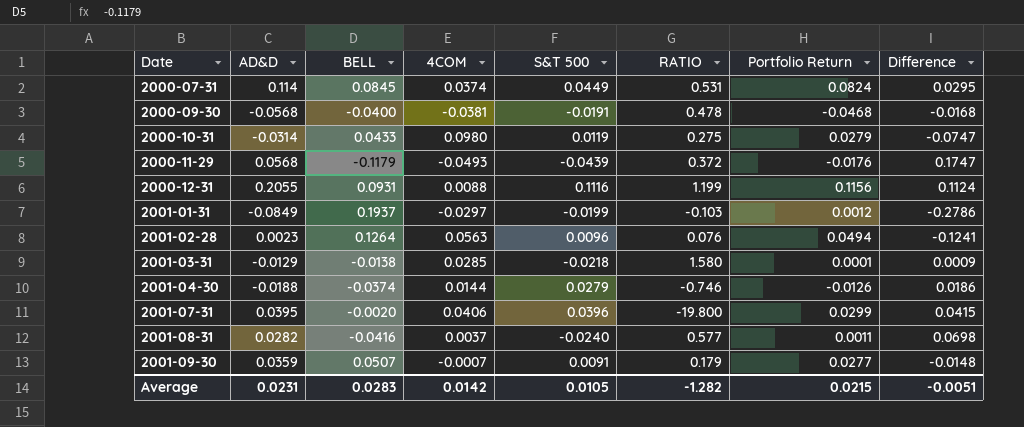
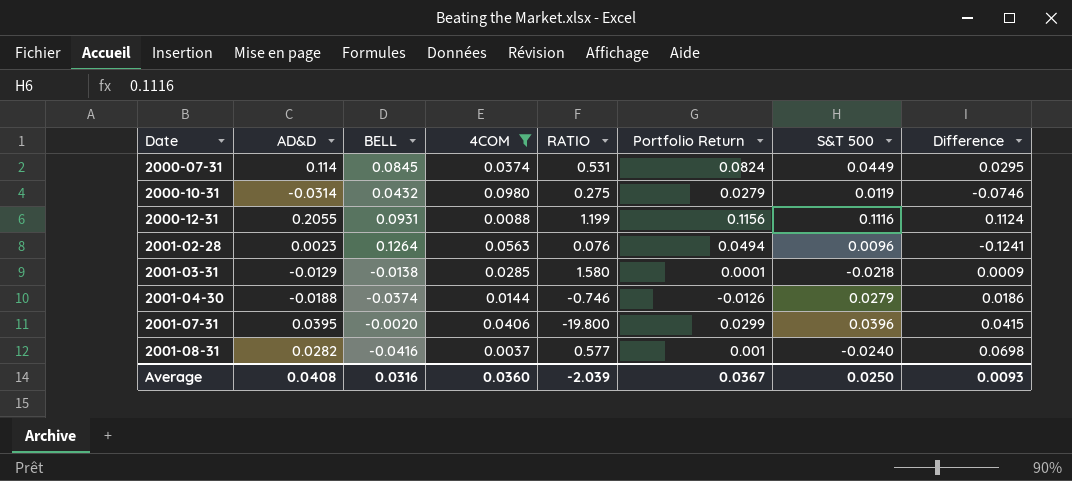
filter: none -> 4COM >= 0.0037
column S&T 500 | position: 5 -> 7
2000-10-31 | BELL: 0.0433 -> 0.0432
2000-10-31 | Difference: -0.0747 -> -0.0746
2001-08-31 | Portfolio Return: 0.0011 -> 0.001
Average | AD&D: 0.0231 -> 0.0408
Average | BELL: 0.0283 -> 0.0316
Average | 4COM: 0.0142 -> 0.0360
Average | RATIO: -1.282 -> -2.039
Average | Portfolio Return: 0.0215 -> 0.0367
Average | S&T 500: 0.0105 -> 0.0250
Average | Difference: -0.0051 -> 0.0093

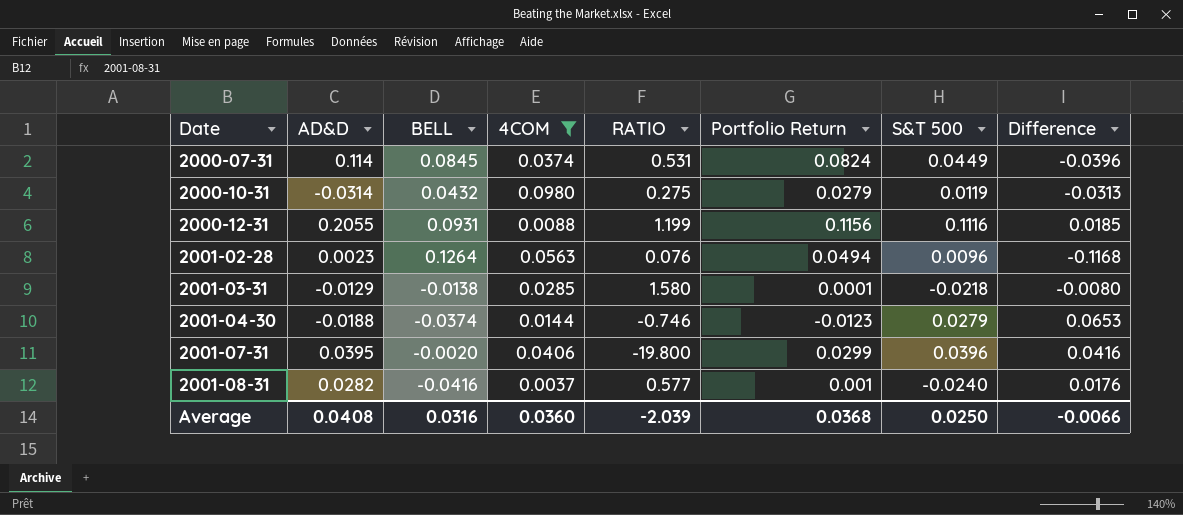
column Difference | formula: [AD&D] - [BELL] -> [S&T 500] - [BELL]
2001-04-30 | Portfolio Return: -0.0126 -> -0.0123
Average | Portfolio Return: 0.0367 -> 0.0368
Average | Difference: 0.0093 -> -0.0066

